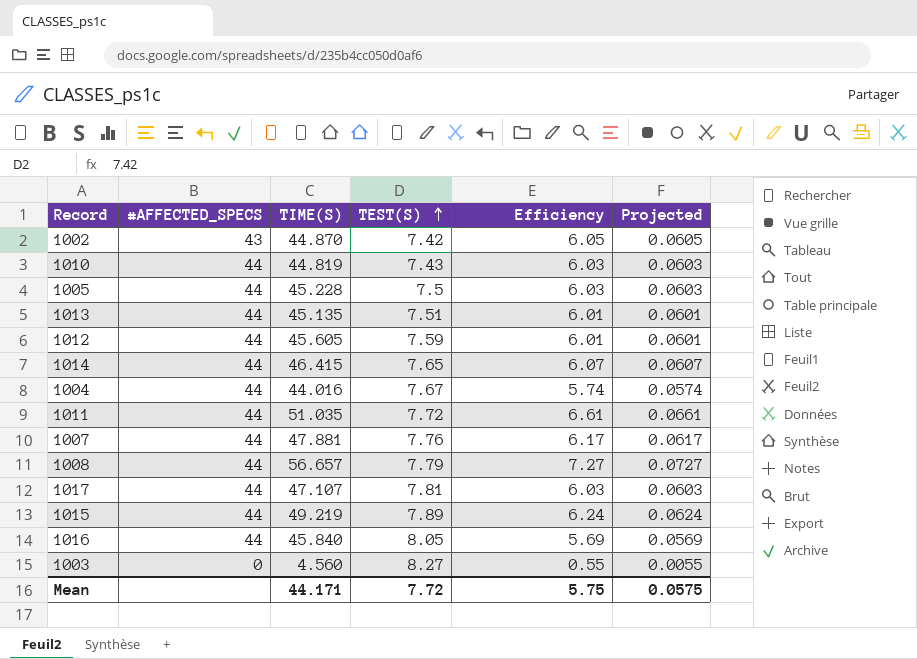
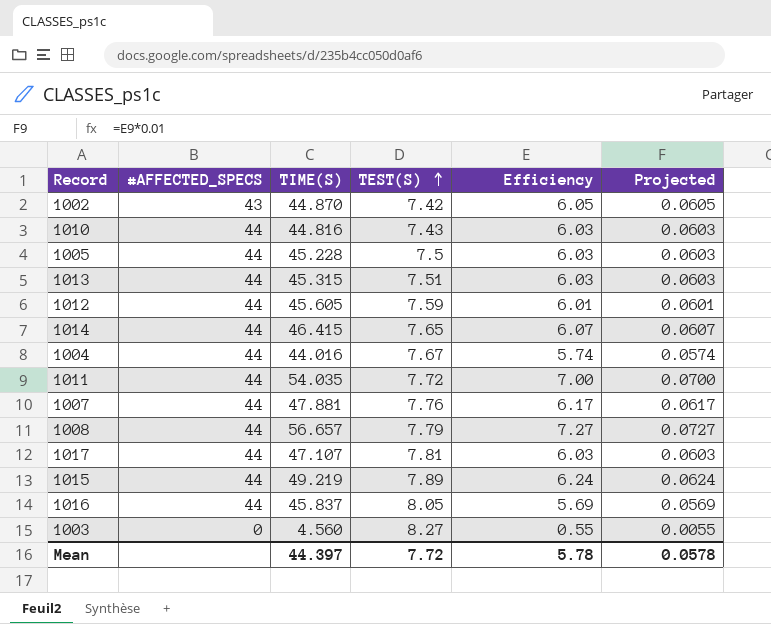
1010 | TIME(S): 44.819 -> 44.816
1013 | TIME(S): 45.135 -> 45.315
1013 | Efficiency: 6.01 -> 6.03
1013 | Projected: 0.0601 -> 0.0603
1011 | TIME(S): 51.035 -> 54.035
1011 | Efficiency: 6.61 -> 7.00
1011 | Projected: 0.0661 -> 0.0700
1016 | TIME(S): 45.840 -> 45.837
Mean | TIME(S): 44.171 -> 44.397
Mean | Efficiency: 5.75 -> 5.78
Mean | Projected: 0.0575 -> 0.0578

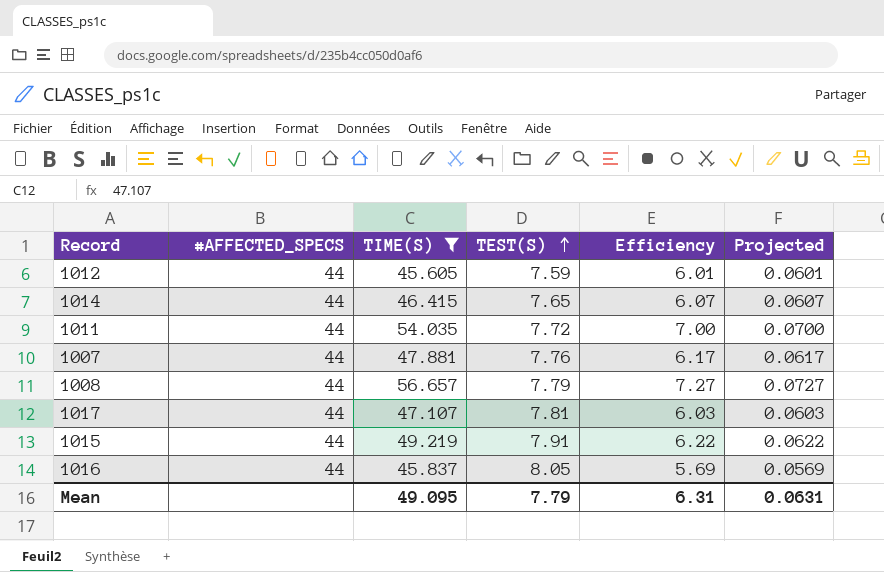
filter: none -> TIME(S) >= 45.605
1015 | TEST(S): 7.89 -> 7.91
1015 | Efficiency: 6.24 -> 6.22
1015 | Projected: 0.0624 -> 0.0622
Mean | TIME(S): 44.397 -> 49.095
Mean | TEST(S): 7.72 -> 7.79
Mean | Efficiency: 5.78 -> 6.31
Mean | Projected: 0.0578 -> 0.0631

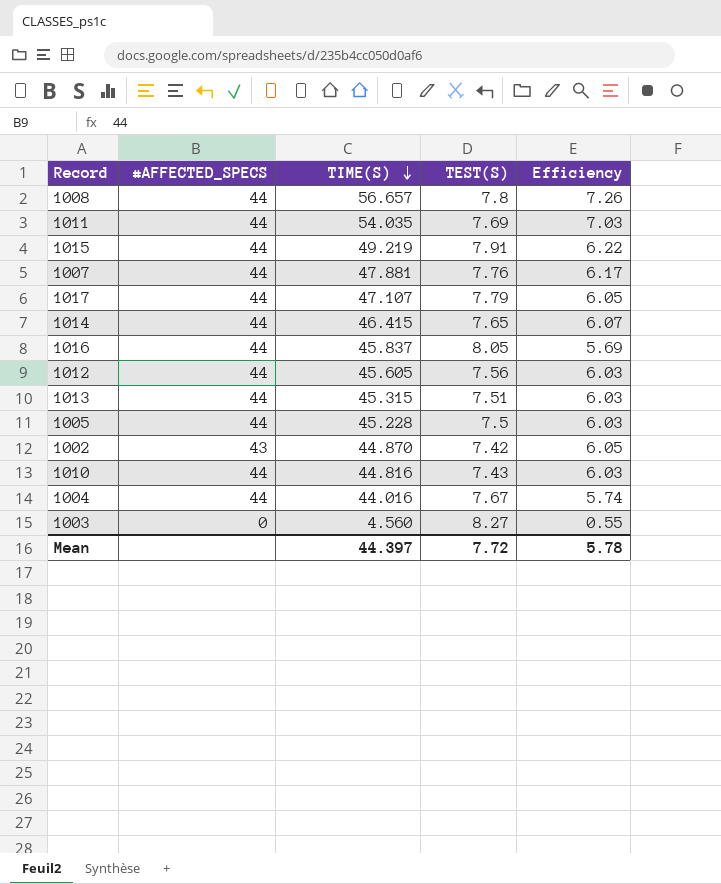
filter: TIME(S) >= 45.605 -> none
row order: TEST(S) ascending -> TIME(S) descending
column Projected | formula: [Efficiency] * 0.01 -> none
1008 | TEST(S): 7.79 -> 7.8
1008 | Efficiency: 7.27 -> 7.26
1011 | TEST(S): 7.72 -> 7.69
1011 | Efficiency: 7.00 -> 7.03
1017 | TEST(S): 7.81 -> 7.79
1017 | Efficiency: 6.03 -> 6.05
1012 | TEST(S): 7.59 -> 7.56
1012 | Efficiency: 6.01 -> 6.03
Mean | TIME(S): 49.095 -> 44.397
Mean | TEST(S): 7.79 -> 7.72
Mean | Efficiency: 6.31 -> 5.78

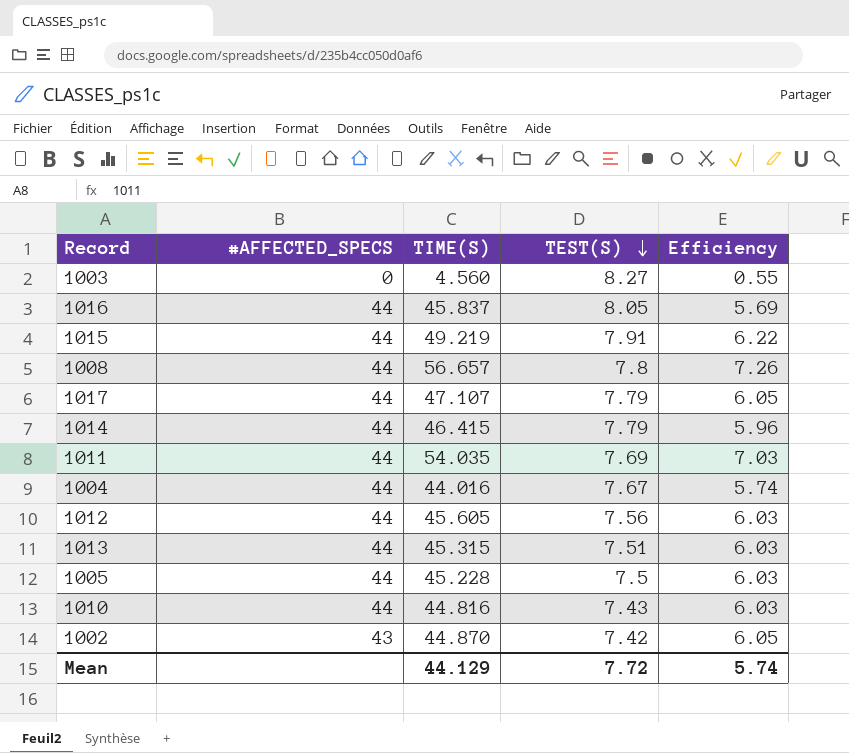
row order: TIME(S) descending -> TEST(S) descending
row 1007: 44 | 47.881 | 7.76 | 6.17 -> none
1014 | TEST(S): 7.65 -> 7.79
1014 | Efficiency: 6.07 -> 5.96
Mean | TIME(S): 44.397 -> 44.129
Mean | Efficiency: 5.78 -> 5.74

